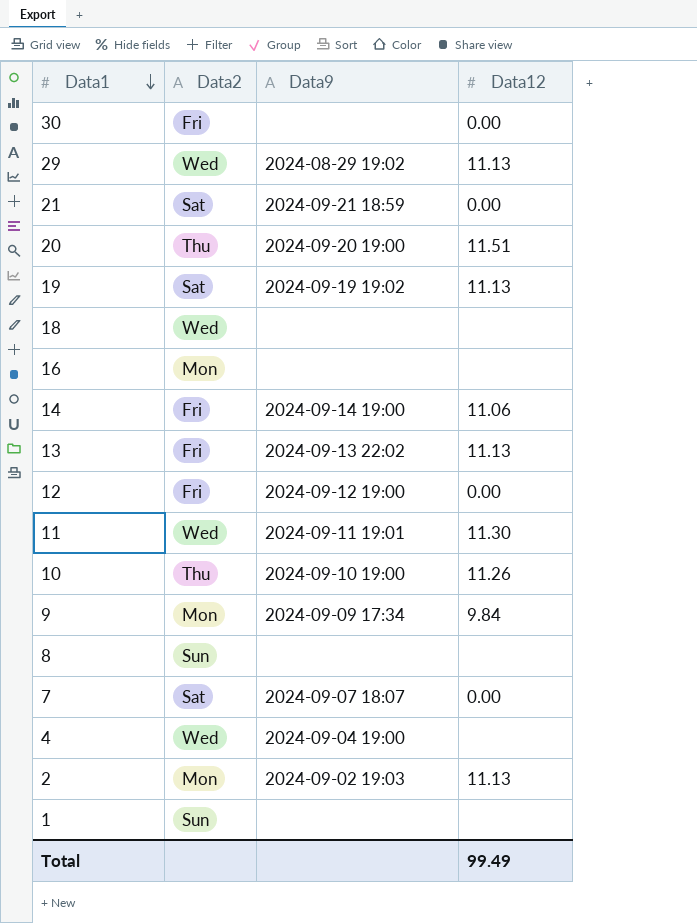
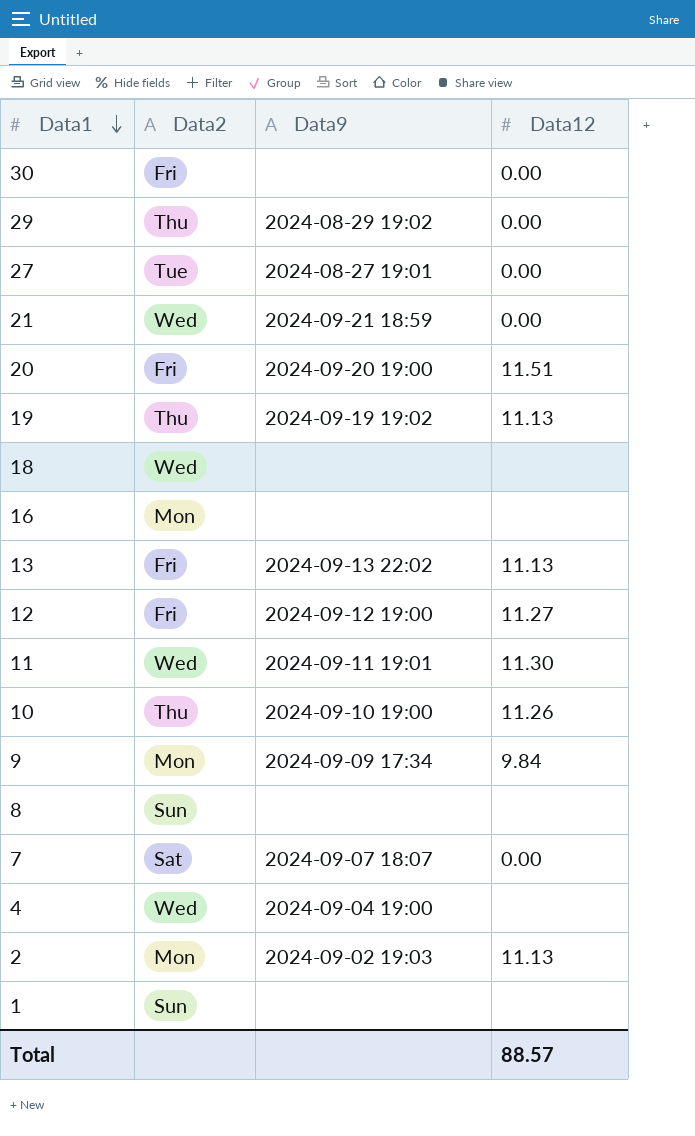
row 14: Fri | 2024-09-14 19:00 | 11.06 -> none
29 | Data2: Wed -> Thu
29 | Data12: 11.13 -> 0.00
row 27: none -> Tue | 2024-08-27 19:01 | 0.00
21 | Data2: Sat -> Wed
20 | Data2: Thu -> Fri
19 | Data2: Sat -> Thu
12 | Data12: 0.00 -> 11.27
Total | Data12: 99.49 -> 88.57

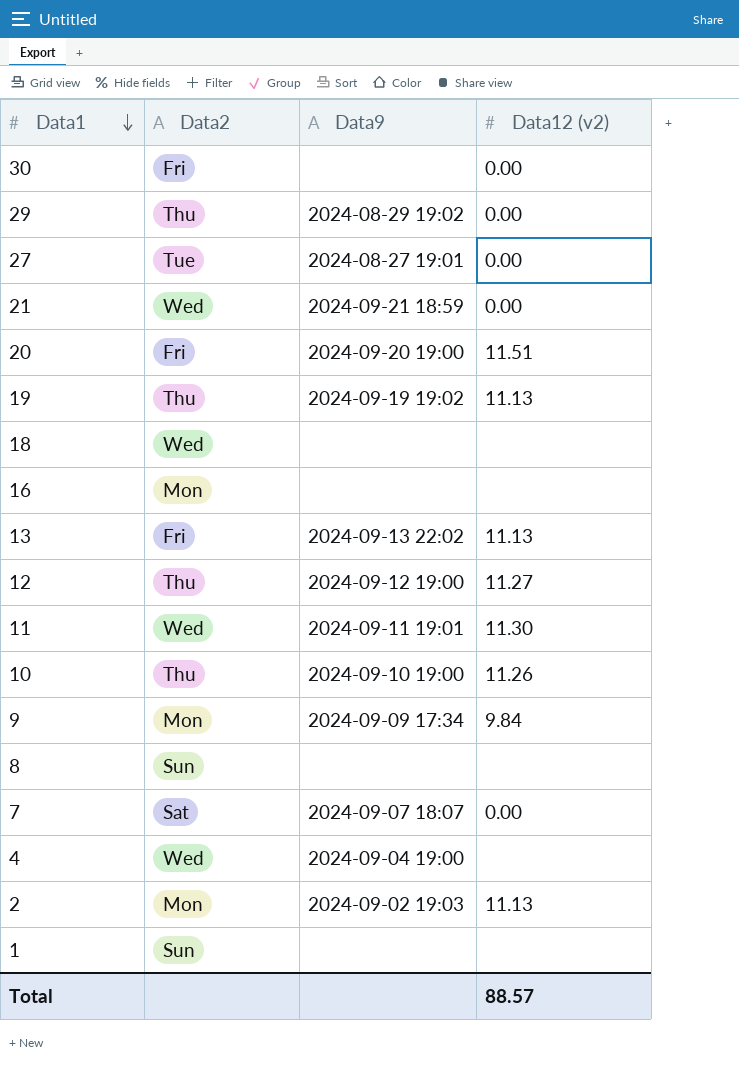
column name: Data12 -> Data12 (v2)
12 | Data2: Fri -> Thu

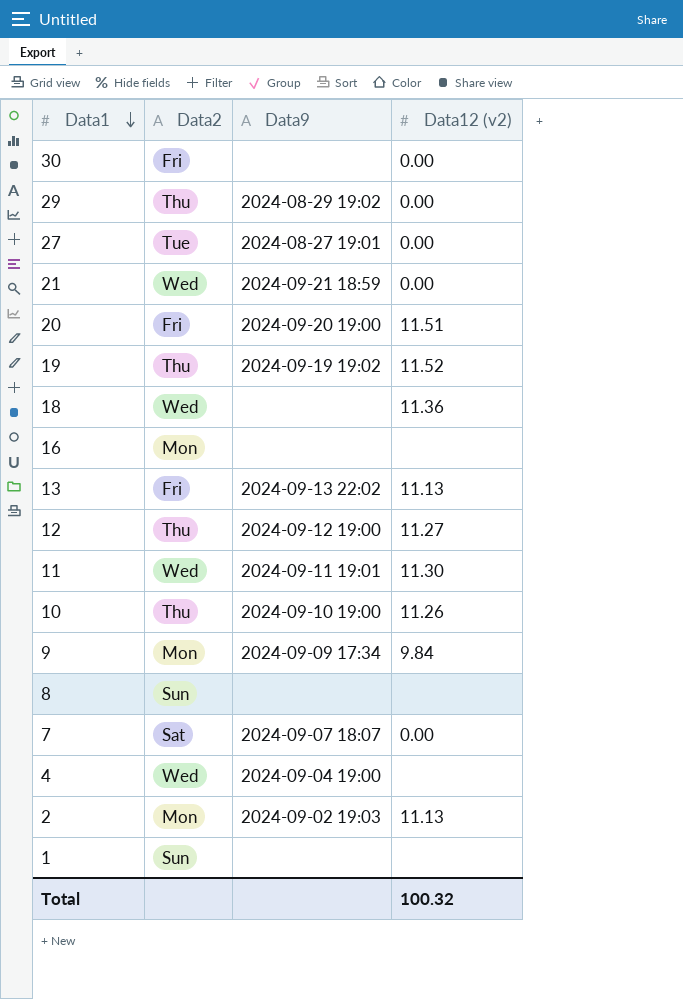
19 | Data12 (v2): 11.13 -> 11.52
18 | Data12 (v2): none -> 11.36
Total | Data12 (v2): 88.57 -> 100.32

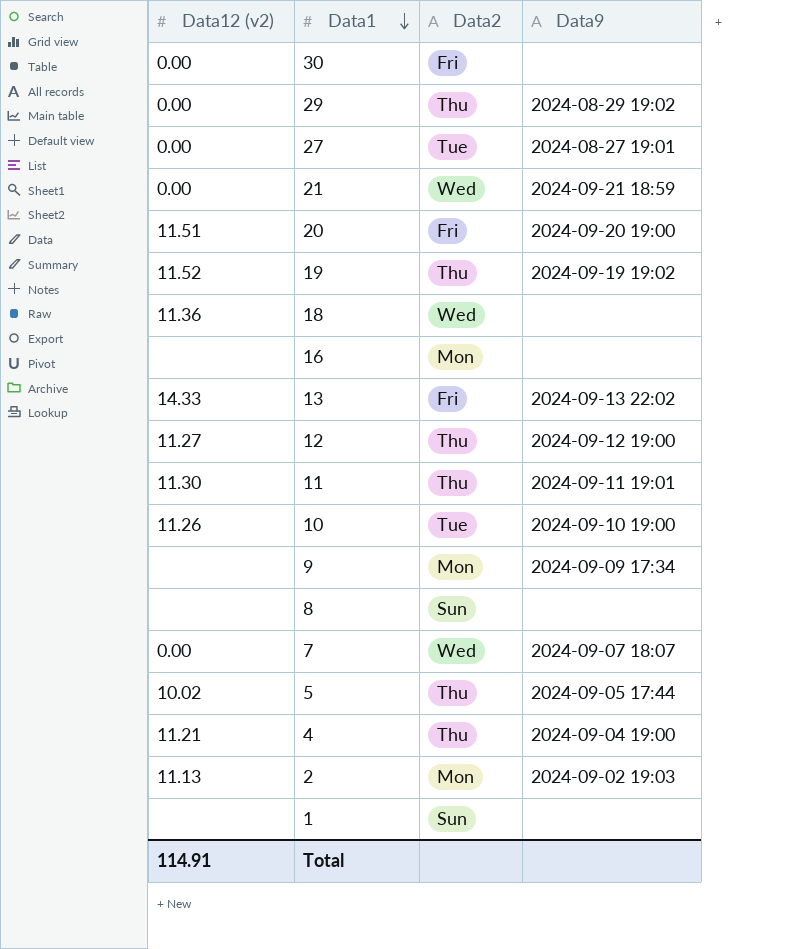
column Data12 (v2) | position: 4 -> 1
13 | Data12 (v2): 11.13 -> 14.33
11 | Data2: Wed -> Thu
10 | Data2: Thu -> Tue
9 | Data12 (v2): 9.84 -> none
7 | Data2: Sat -> Wed
row 5: none -> 10.02 | Thu | 2024-09-05 17:44
4 | Data12 (v2): none -> 11.21
4 | Data2: Wed -> Thu
Total | Data12 (v2): 100.32 -> 114.91

